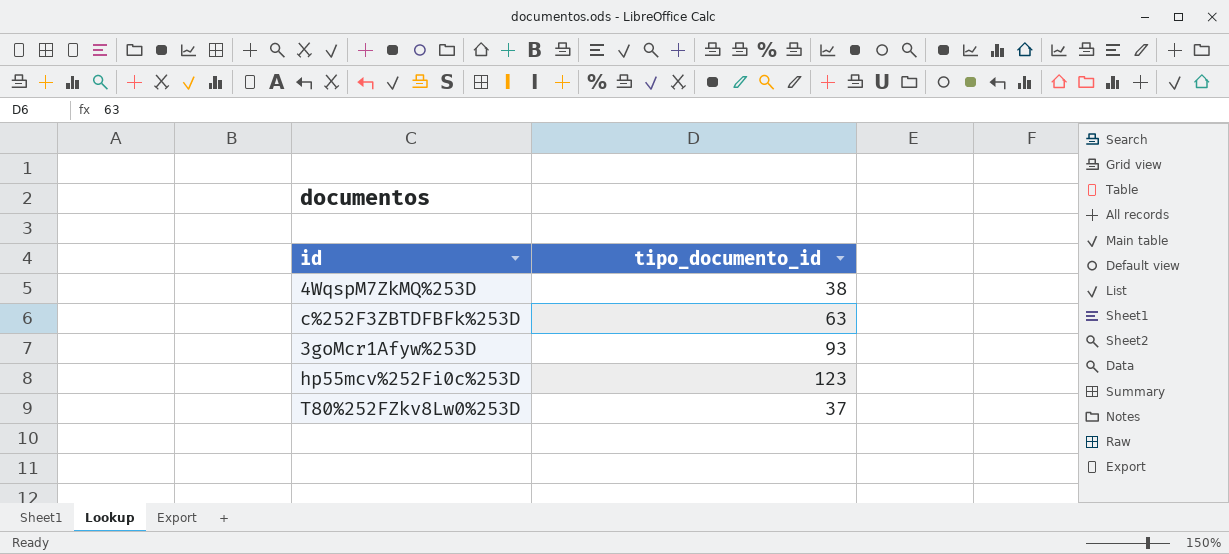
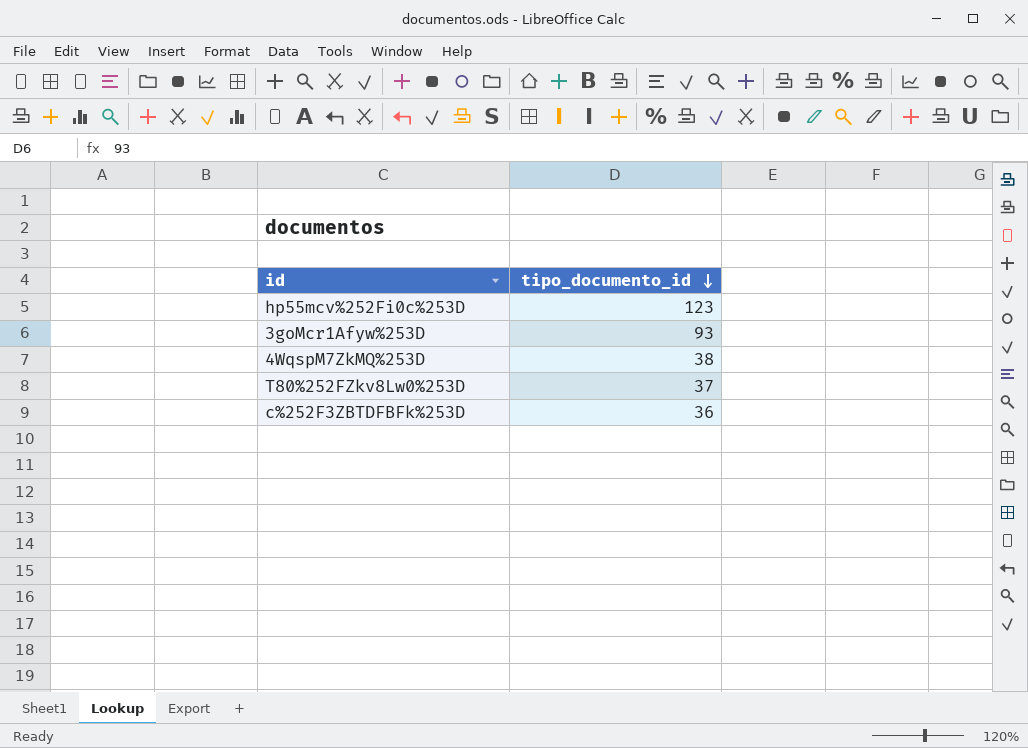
row order: none -> tipo_documento_id descending
c%252F3ZBTDFBFk%253D | tipo_documento_id: 63 -> 36

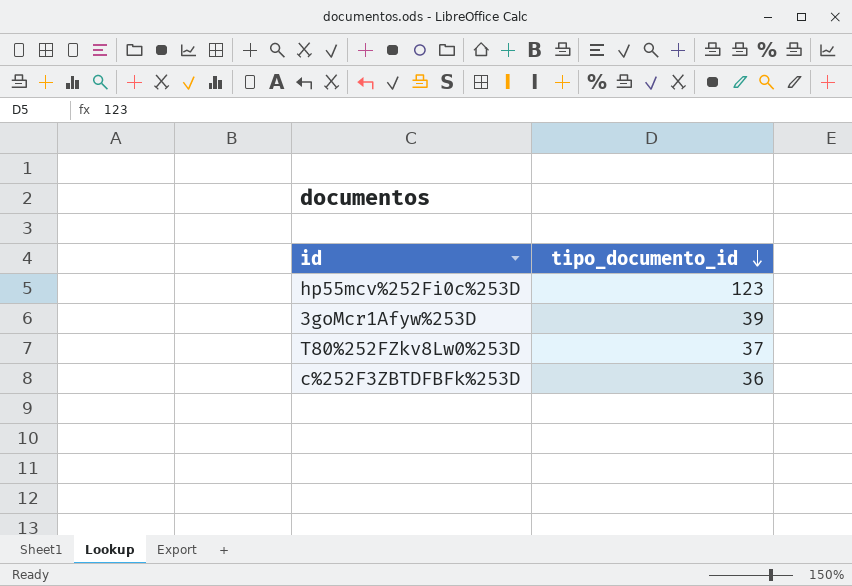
row 4WqspM7ZkMQ%253D: 38 -> none
3goMcr1Afyw%253D | tipo_documento_id: 93 -> 39

